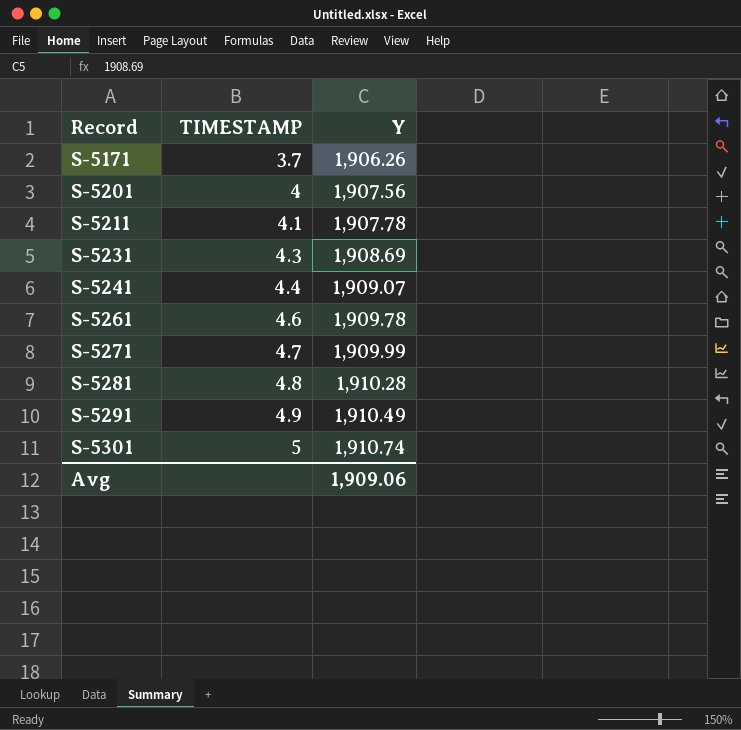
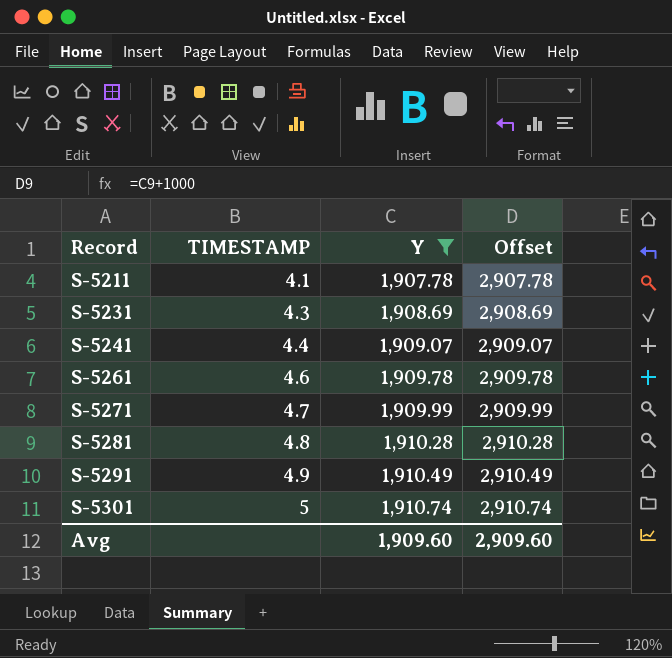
filter: none -> Y >= 1,907.78
column Offset | formula: none -> [Y] + 1000
Avg | Y: 1,909.06 -> 1,909.60

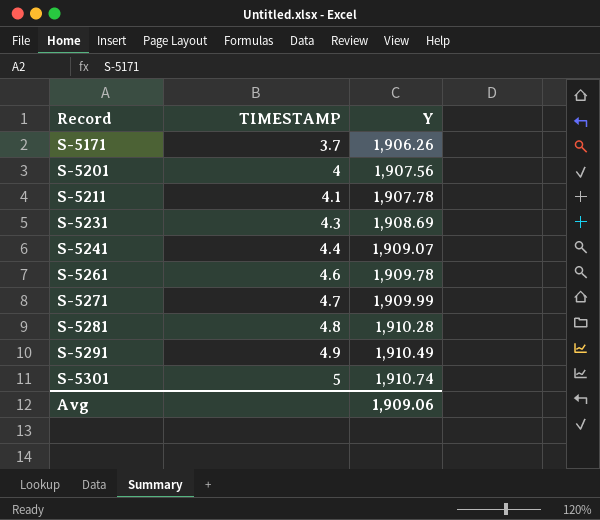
filter: Y >= 1,907.78 -> none
column Offset | formula: [Y] + 1000 -> none
Avg | Y: 1,909.60 -> 1,909.06

